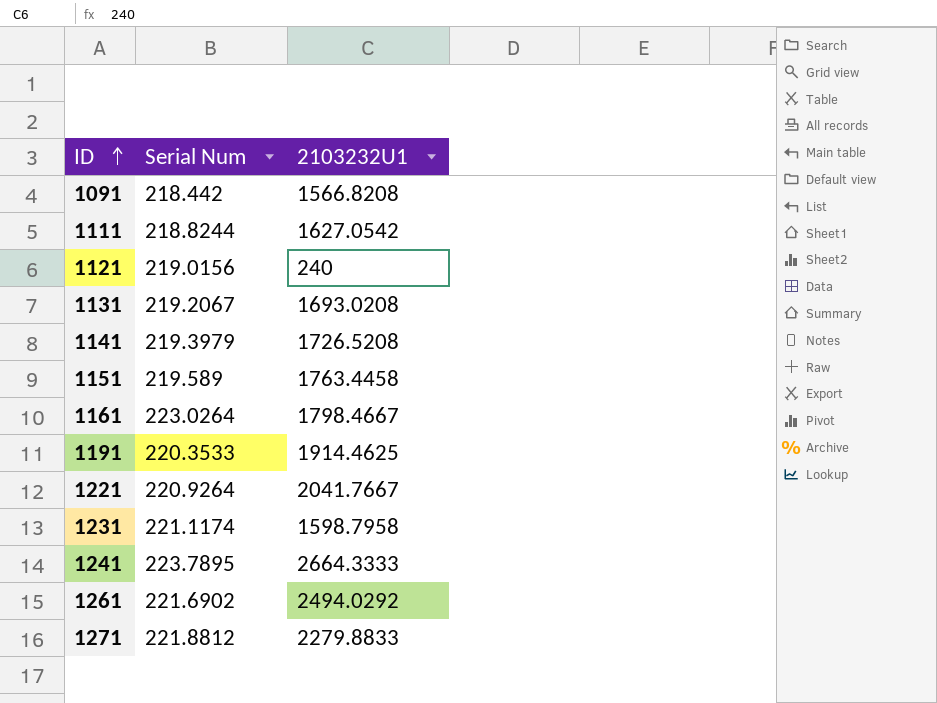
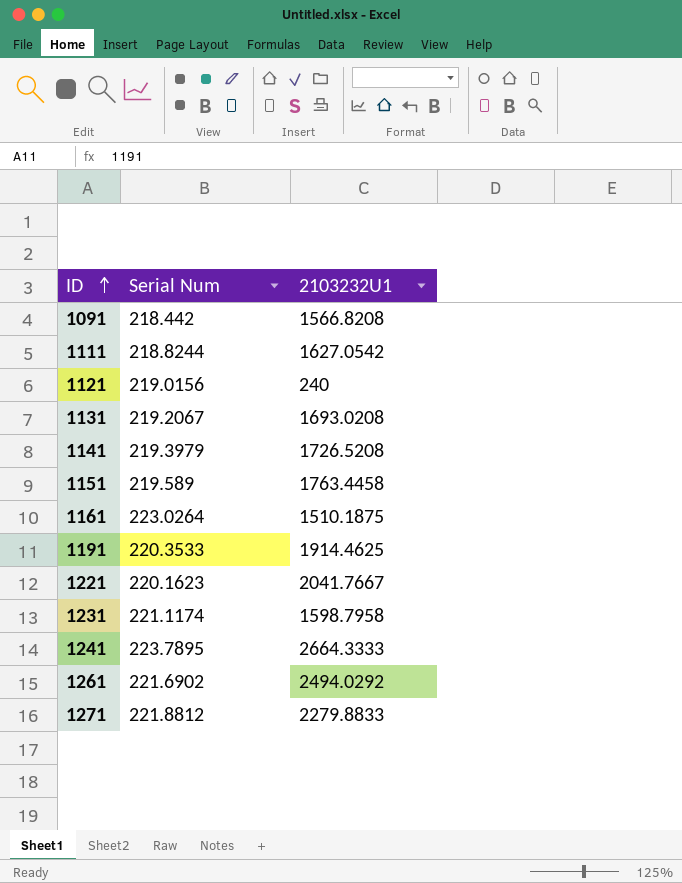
1161 | 2103232U1: 1798.4667 -> 1510.1875
1221 | Serial Num: 220.9264 -> 220.1623

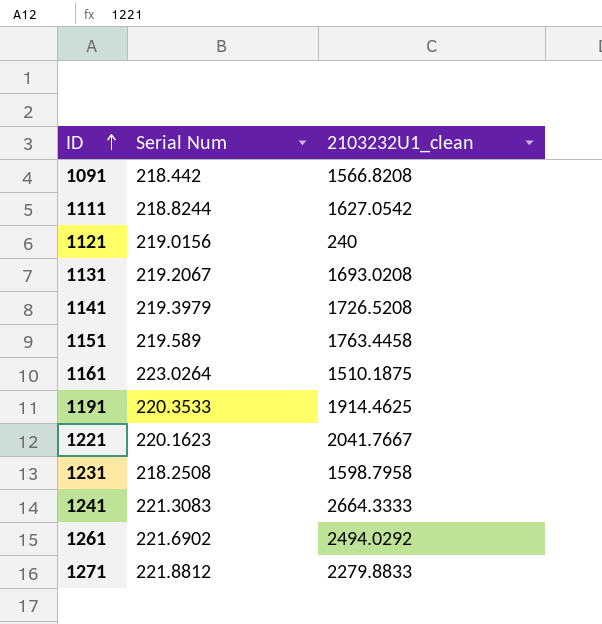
column name: 2103232U1 -> 2103232U1_clean
1231 | Serial Num: 221.1174 -> 218.2508
1241 | Serial Num: 223.7895 -> 221.3083

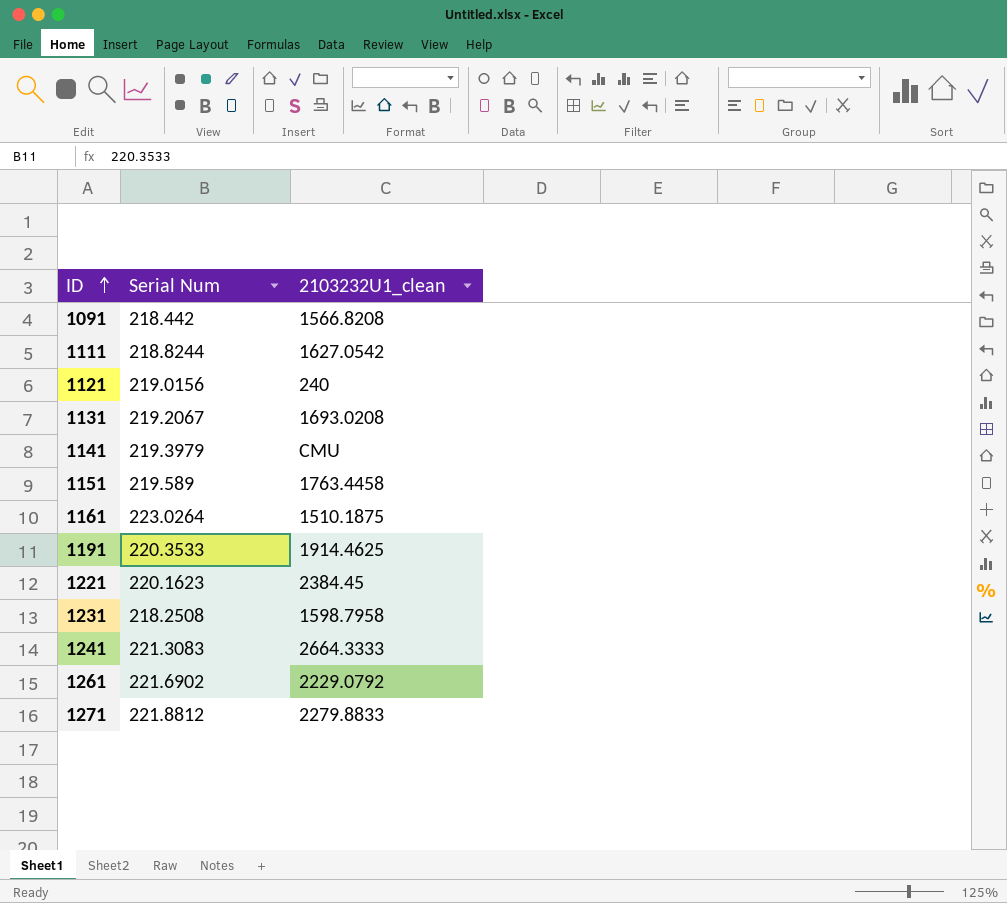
1141 | 2103232U1_clean: 1726.5208 -> CMU
1221 | 2103232U1_clean: 2041.7667 -> 2384.45
1261 | 2103232U1_clean: 2494.0292 -> 2229.0792

